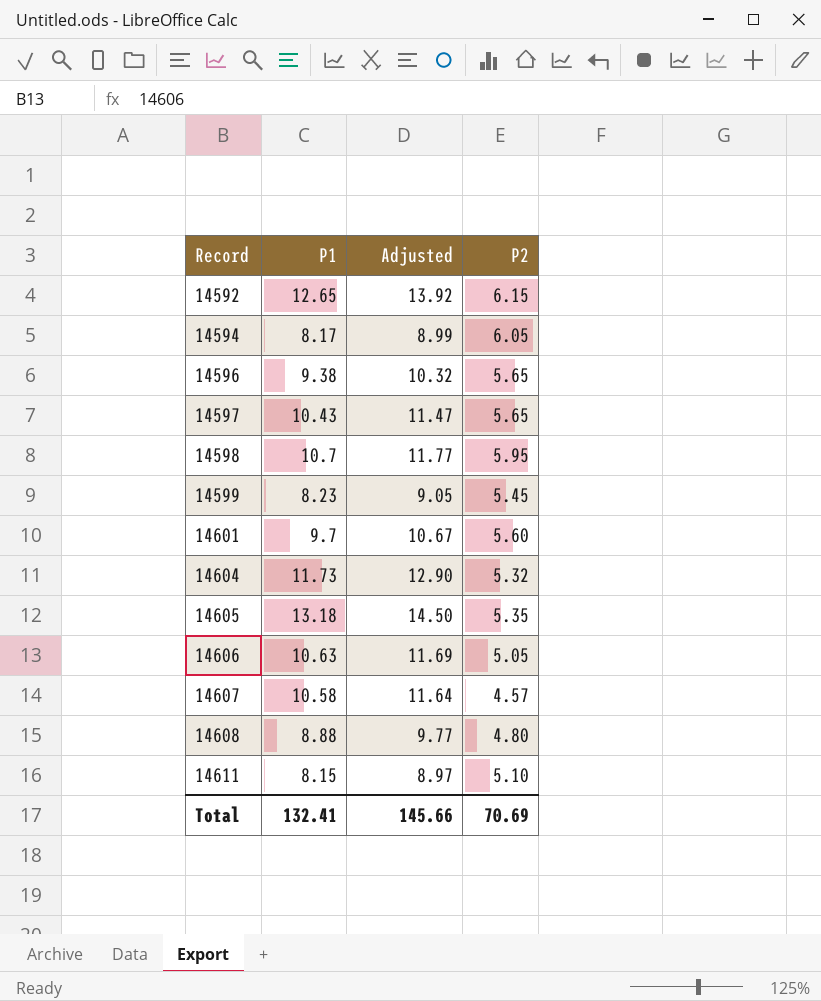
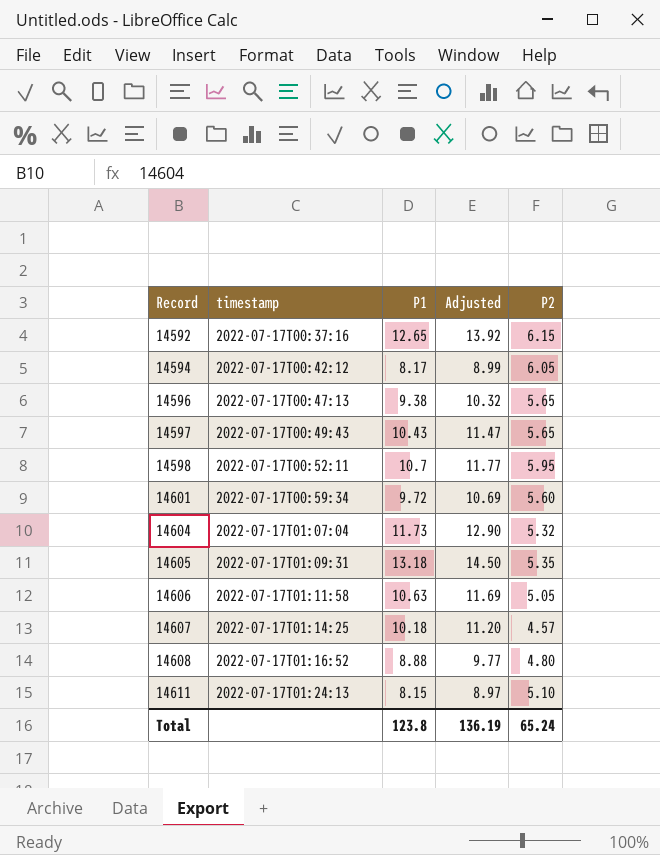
column timestamp | position: none -> 2
row 14599: 8.23 | 9.05 | 5.45 -> none
14601 | P1: 9.7 -> 9.72
14601 | Adjusted: 10.67 -> 10.69
14607 | P1: 10.58 -> 10.18
14607 | Adjusted: 11.64 -> 11.20
Total | P1: 132.41 -> 123.8
Total | Adjusted: 145.66 -> 136.19
Total | P2: 70.69 -> 65.24

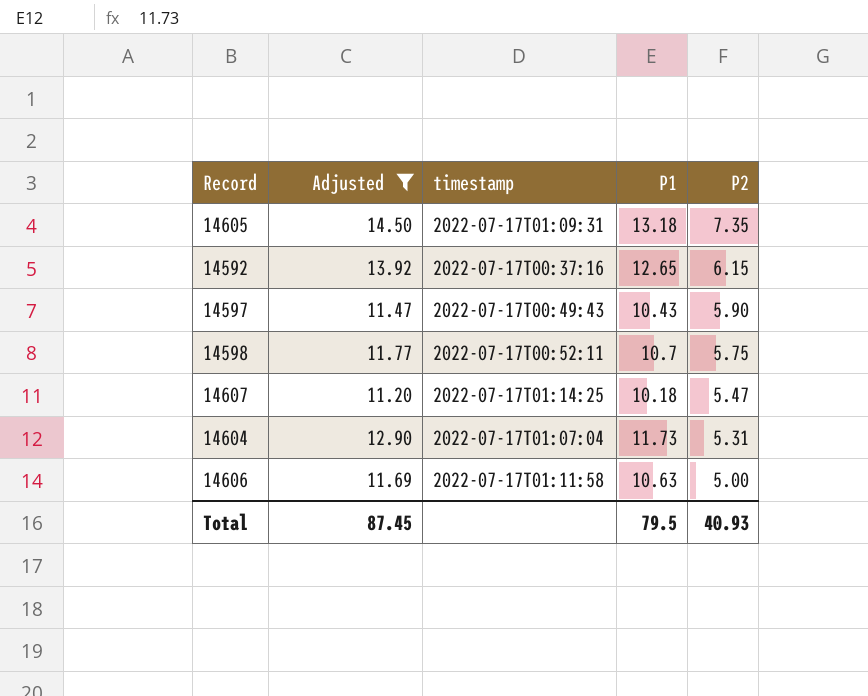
filter: none -> Adjusted >= 11.20
row order: Record ascending -> P2 descending
column Adjusted | position: 4 -> 2
14605 | P2: 5.35 -> 7.35
14597 | P2: 5.65 -> 5.90
14598 | P2: 5.95 -> 5.75
14607 | P2: 4.57 -> 5.47
14604 | P2: 5.32 -> 5.31
14606 | P2: 5.05 -> 5.00
Total | Adjusted: 136.19 -> 87.45
Total | P1: 123.8 -> 79.5
Total | P2: 65.24 -> 40.93

